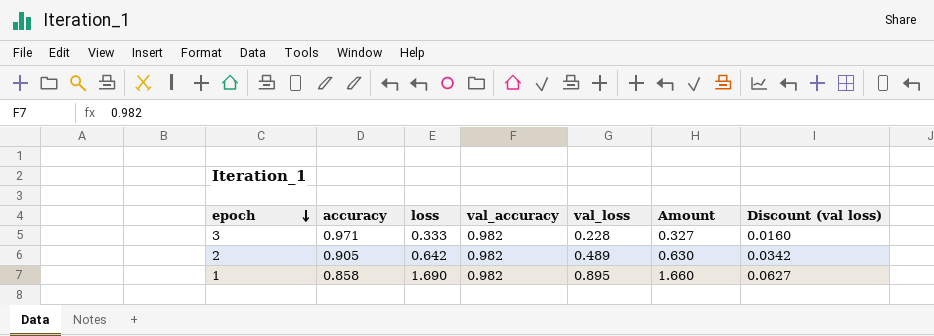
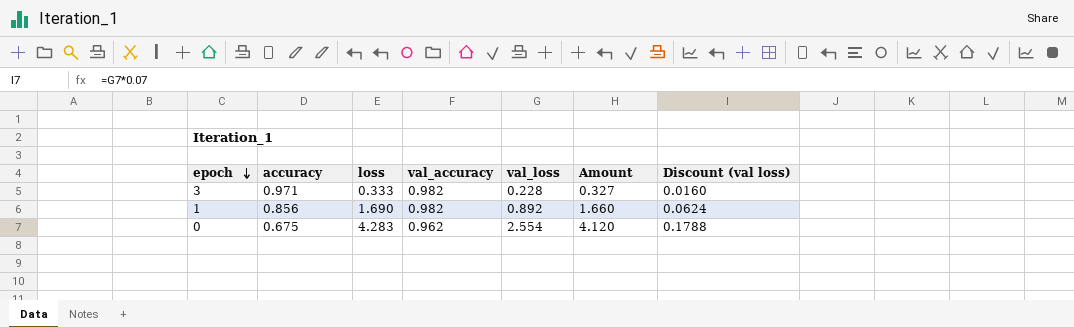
row 2: 0.905 | 0.642 | 0.982 | 0.489 | 0.630 | 0.0342 -> none
1 | accuracy: 0.858 -> 0.856
1 | val_loss: 0.895 -> 0.892
1 | Discount (val loss): 0.0627 -> 0.0624
row 0: none -> 0.675 | 4.283 | 0.962 | 2.554 | 4.120 | 0.1788

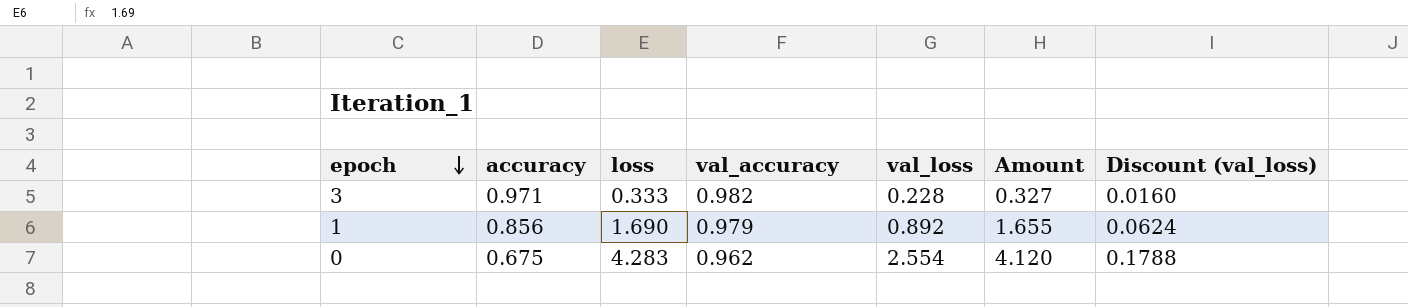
column name: Discount (val loss) -> Discount (val_loss)
1 | val_accuracy: 0.982 -> 0.979
1 | Amount: 1.660 -> 1.655

